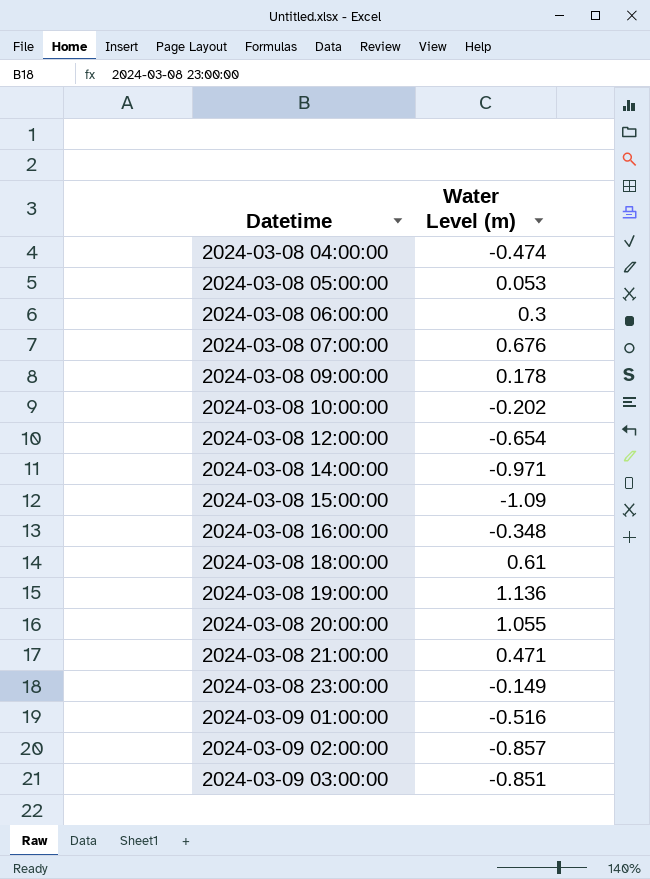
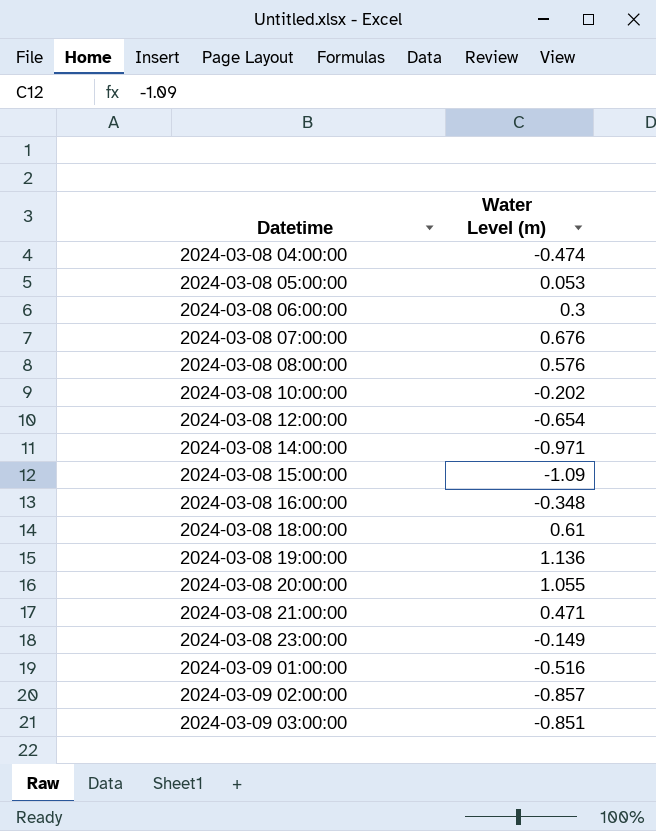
row 2024-03-08 09:00:00: 0.178 -> none
row 2024-03-08 08:00:00: none -> 0.576

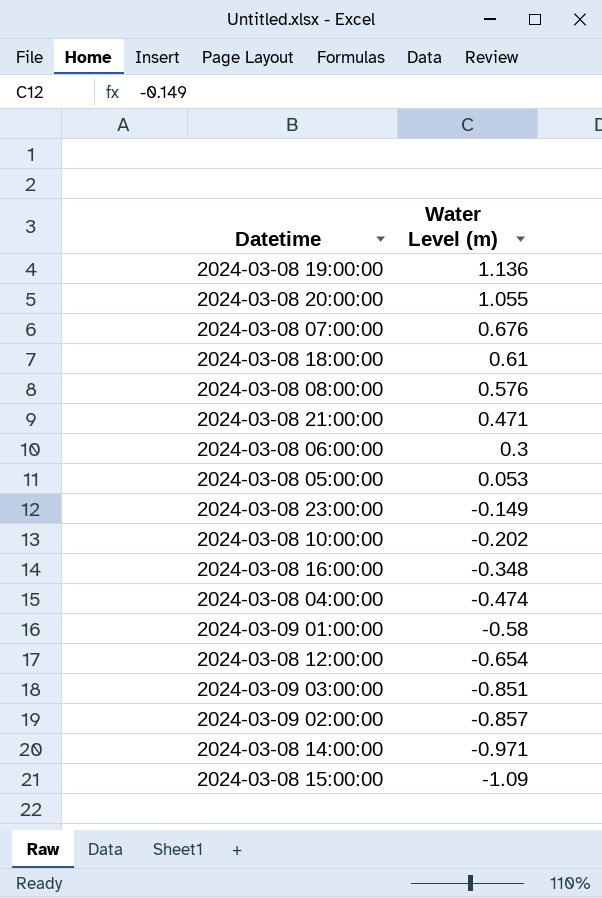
row order: Datetime ascending -> Water Level (m) descending
2024-03-09 01:00:00 | Water Level (m): -0.516 -> -0.58

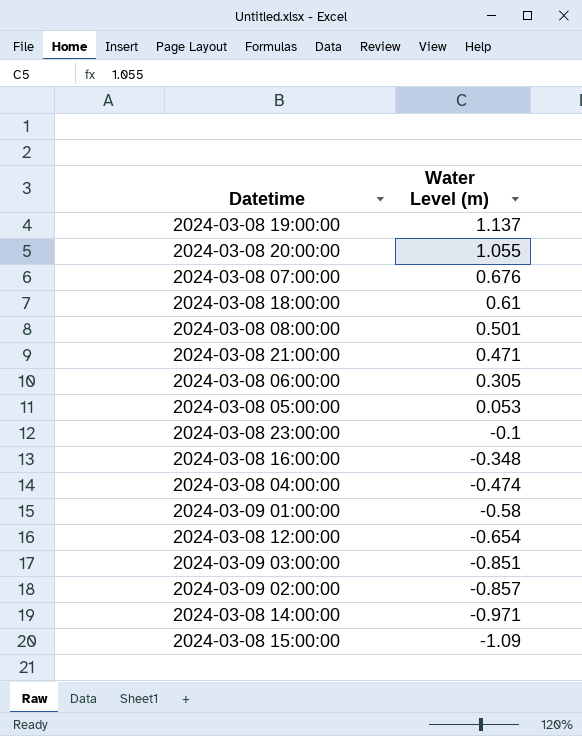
row 2024-03-08 10:00:00: -0.202 -> none
2024-03-08 19:00:00 | Water Level (m): 1.136 -> 1.137
2024-03-08 08:00:00 | Water Level (m): 0.576 -> 0.501
2024-03-08 06:00:00 | Water Level (m): 0.3 -> 0.305
2024-03-08 23:00:00 | Water Level (m): -0.149 -> -0.1

